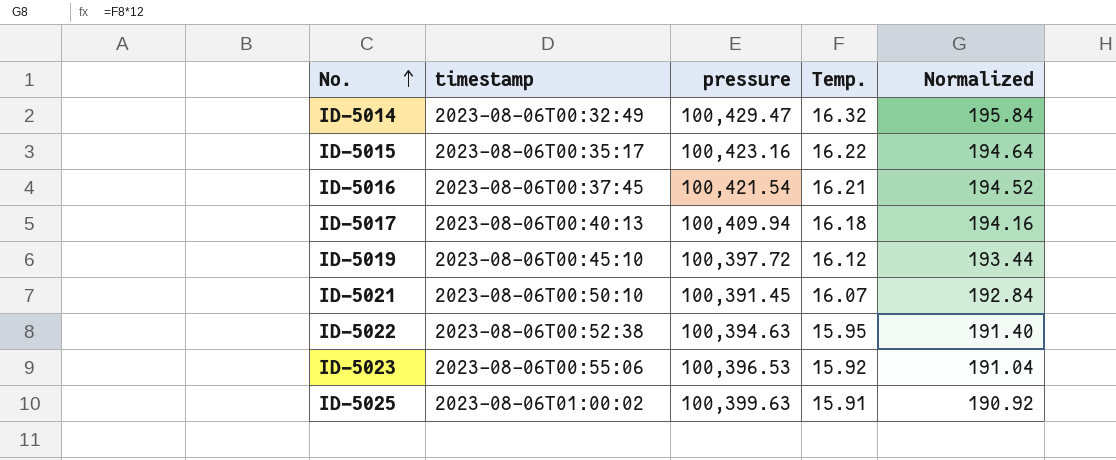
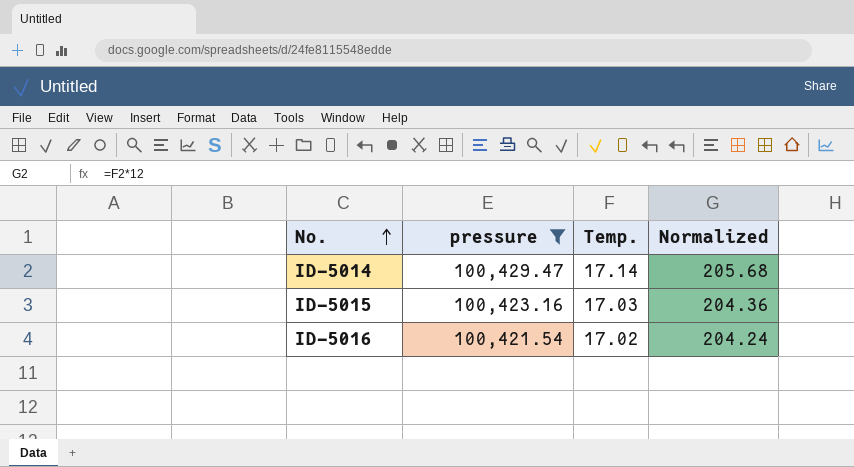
filter: none -> pressure >= 100,421.54
column timestamp | position: 2 -> none
ID-5014 | Temp.: 16.32 -> 17.14
ID-5014 | Normalized: 195.84 -> 205.68
ID-5015 | Temp.: 16.22 -> 17.03
ID-5015 | Normalized: 194.64 -> 204.36
ID-5016 | Temp.: 16.21 -> 17.02
ID-5016 | Normalized: 194.52 -> 204.24

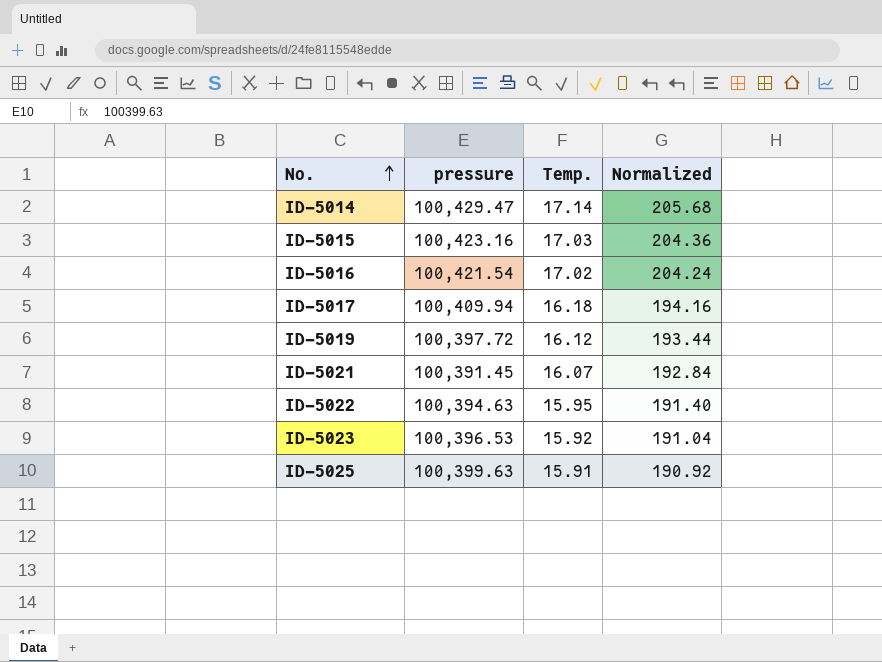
filter: pressure >= 100,421.54 -> none

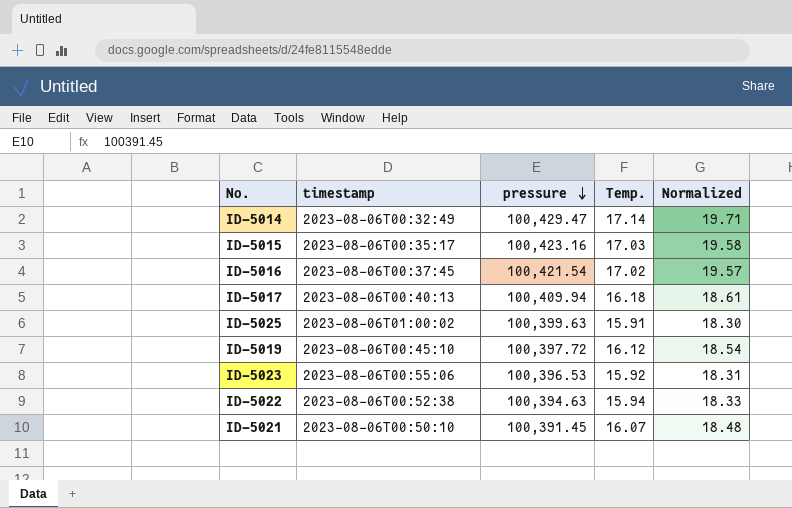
row order: No. ascending -> pressure descending
column timestamp | position: none -> 2
column Normalized | formula: [Temp.] * 12 -> [Temp.] * 1.15
ID-5022 | Temp.: 15.95 -> 15.94

